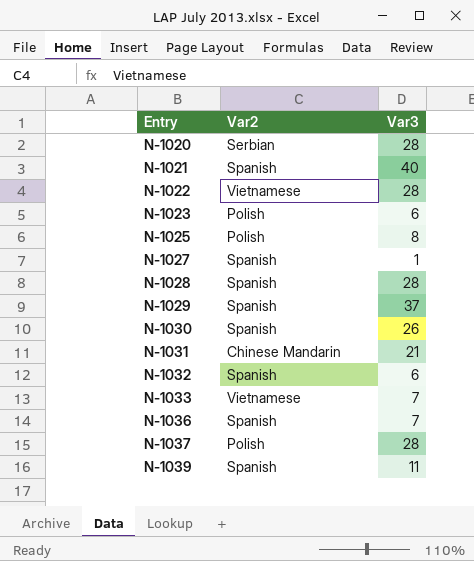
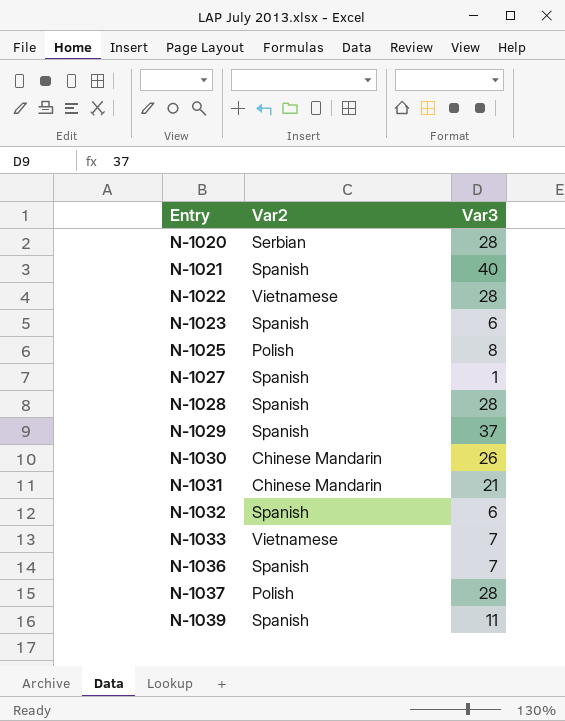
N-1023 | Var2: Polish -> Spanish
N-1030 | Var2: Spanish -> Chinese Mandarin

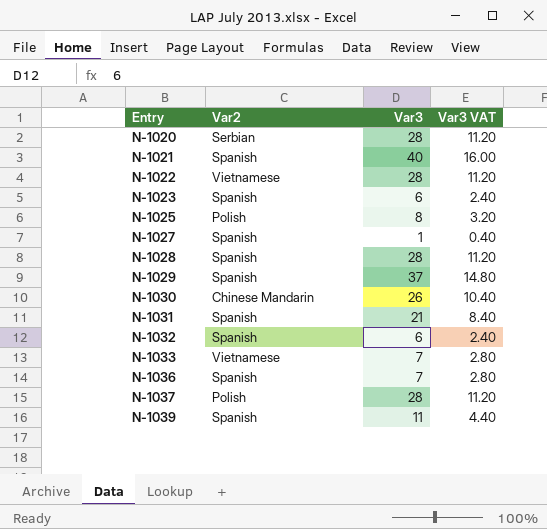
column Var3 VAT | formula: none -> [Var3] * 0.4
N-1031 | Var2: Chinese Mandarin -> Spanish

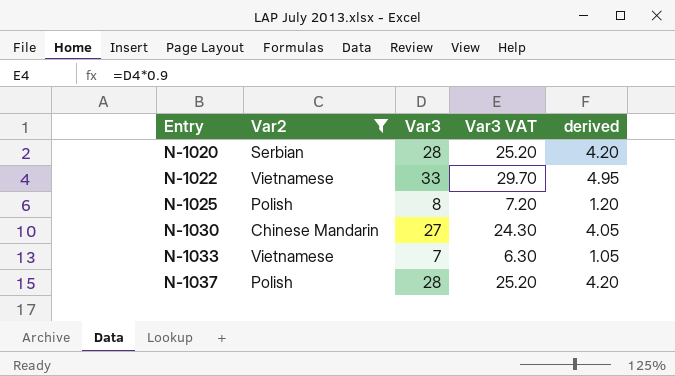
filter: none -> Var2 != Spanish
column Var3 VAT | formula: [Var3] * 0.4 -> [Var3] * 0.9
column derived | formula: none -> [Var3] * 0.15
N-1022 | Var3: 28 -> 33
N-1030 | Var3: 26 -> 27

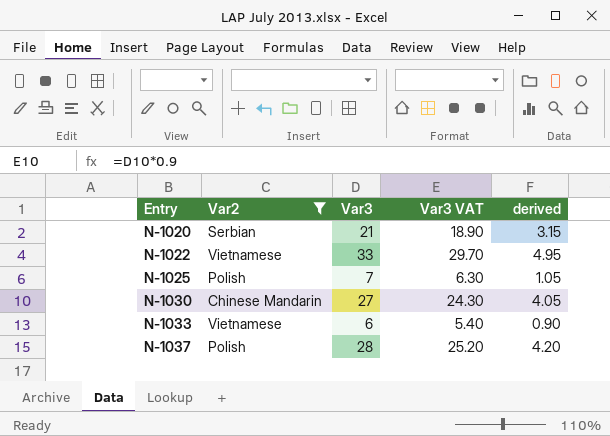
N-1020 | Var3: 28 -> 21
N-1020 | Var3 VAT: 25.20 -> 18.90
N-1020 | derived: 4.20 -> 3.15
N-1025 | Var3: 8 -> 7
N-1025 | Var3 VAT: 7.20 -> 6.30
N-1025 | derived: 1.20 -> 1.05
N-1033 | Var3: 7 -> 6
N-1033 | Var3 VAT: 6.30 -> 5.40
N-1033 | derived: 1.05 -> 0.90

